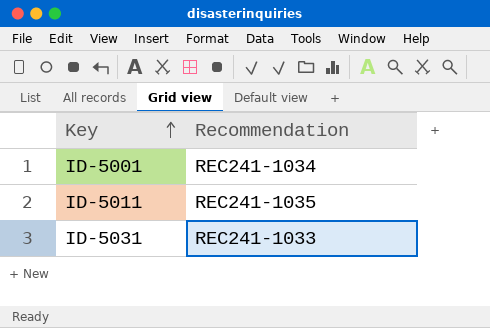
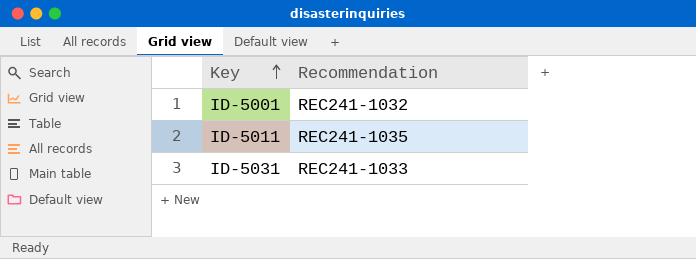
ID-5001 | Recommendation: REC241-1034 -> REC241-1032

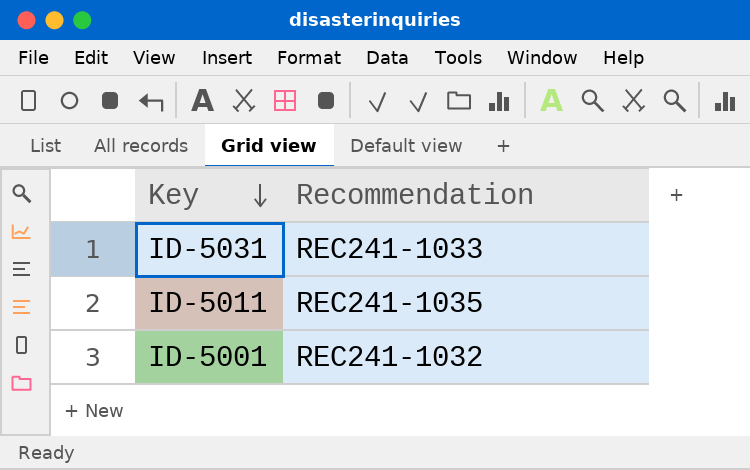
row order: Key ascending -> Key descending

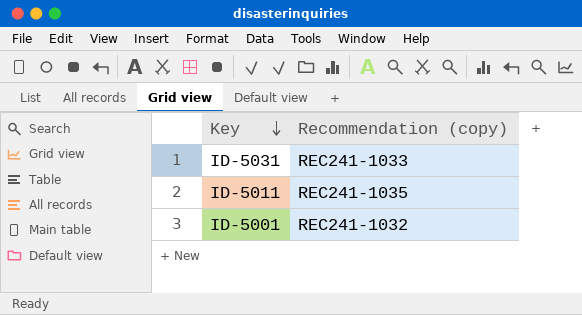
column name: Recommendation -> Recommendation (copy)

